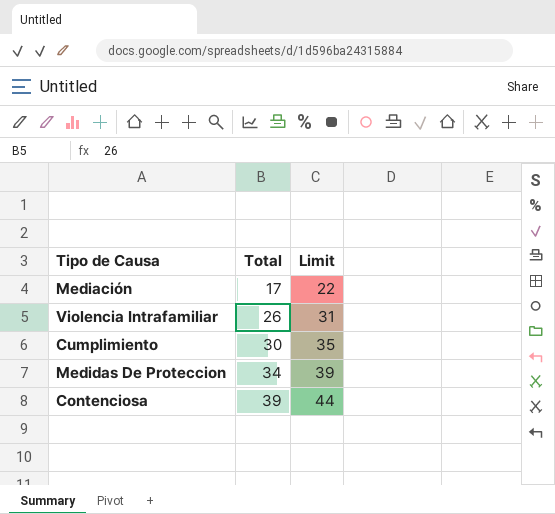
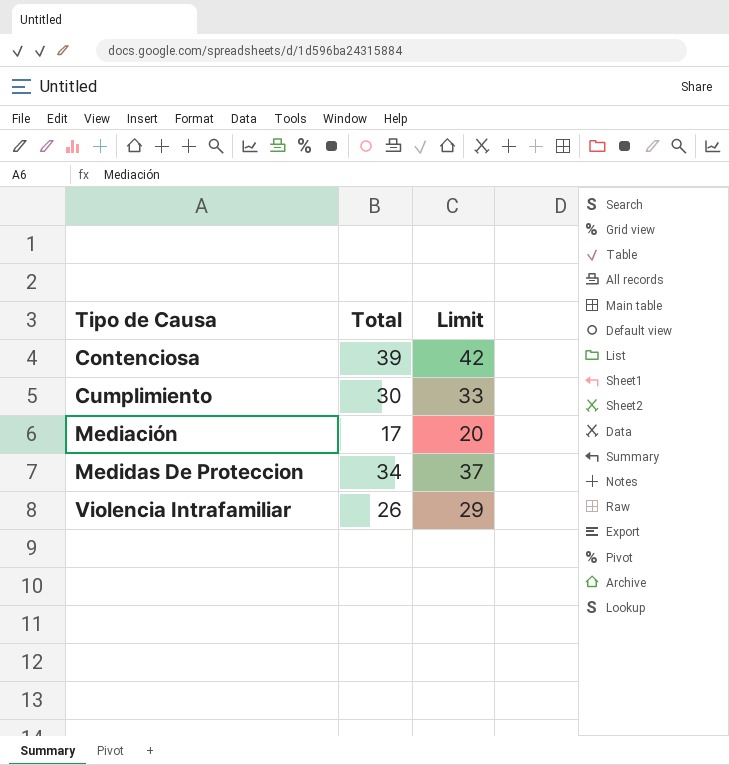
row order: Total ascending -> Tipo de Causa ascending
column Limit | formula: [Total] + 5 -> [Total] + 3

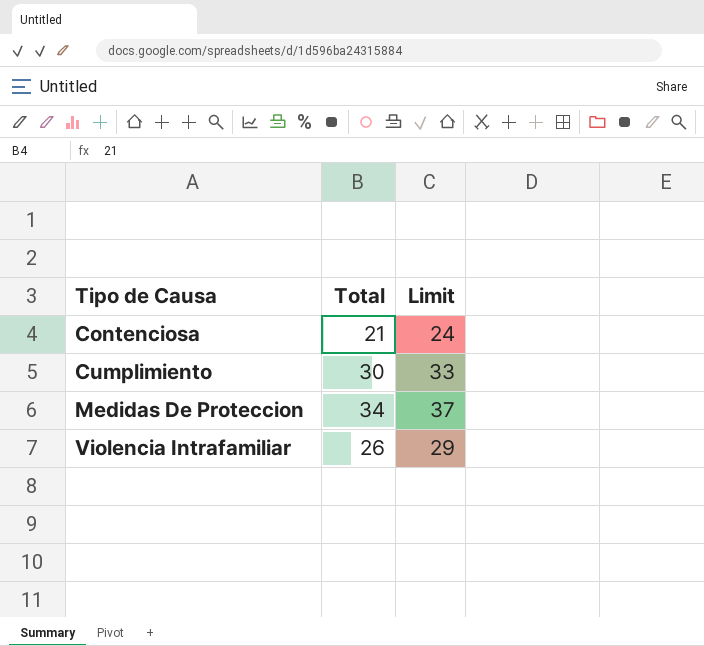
row Mediación: 17 | 20 -> none
Contenciosa | Total: 39 -> 21
Contenciosa | Limit: 42 -> 24

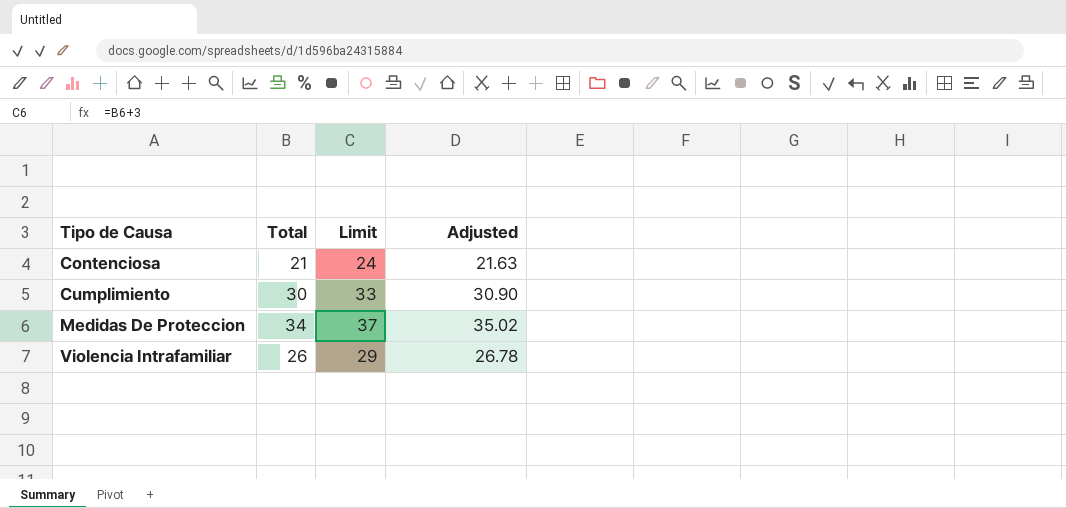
column Adjusted | formula: none -> [Total] * 1.03

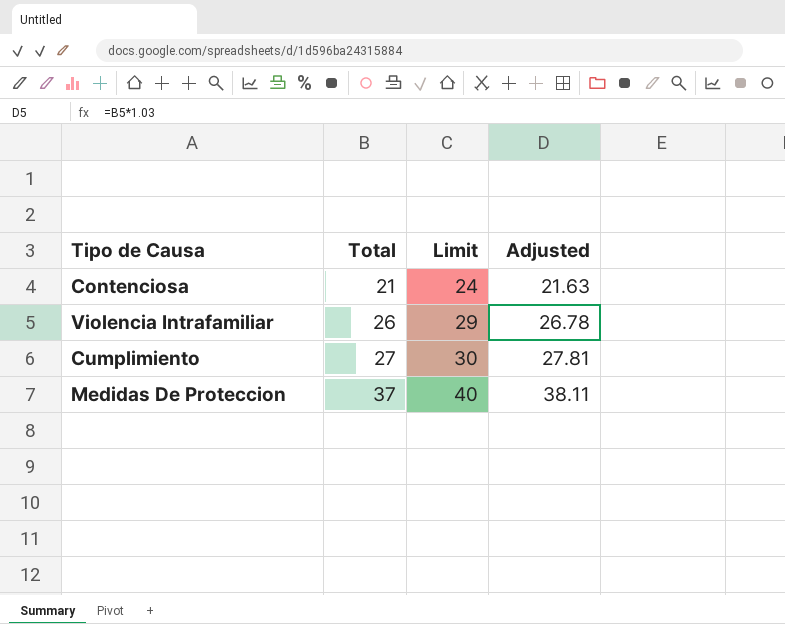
row order: Tipo de Causa ascending -> Total ascending
Cumplimiento | Total: 30 -> 27
Cumplimiento | Limit: 33 -> 30
Cumplimiento | Adjusted: 30.90 -> 27.81
Medidas De Proteccion | Total: 34 -> 37
Medidas De Proteccion | Limit: 37 -> 40
Medidas De Proteccion | Adjusted: 35.02 -> 38.11

